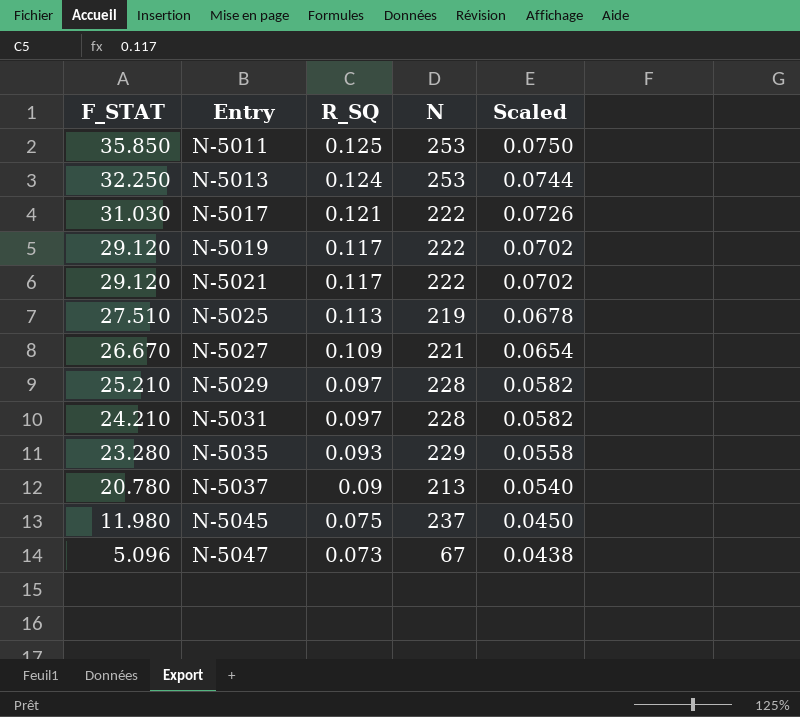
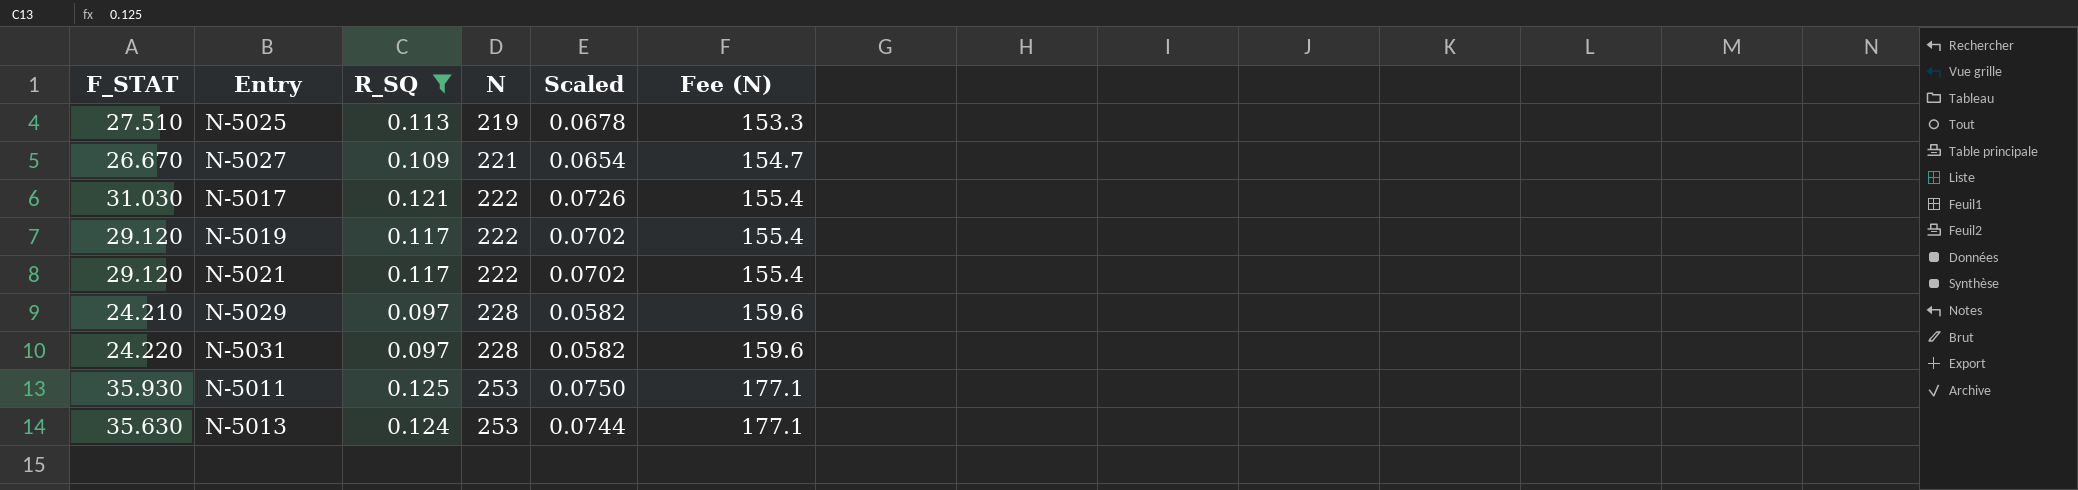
filter: none -> R_SQ >= 0.097
row order: F_STAT descending -> N ascending
column Fee (N) | formula: none -> [N] * 0.7
N-5029 | F_STAT: 25.210 -> 24.210
N-5031 | F_STAT: 24.210 -> 24.220
N-5011 | F_STAT: 35.850 -> 35.930
N-5013 | F_STAT: 32.250 -> 35.630

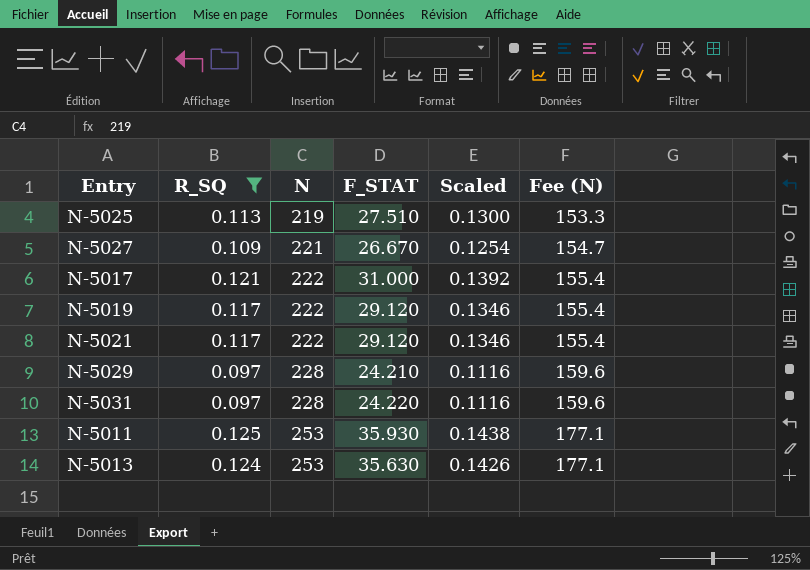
column F_STAT | position: 1 -> 4
column Scaled | formula: [R_SQ] * 0.6 -> [R_SQ] * 1.15
N-5017 | F_STAT: 31.030 -> 31.000

